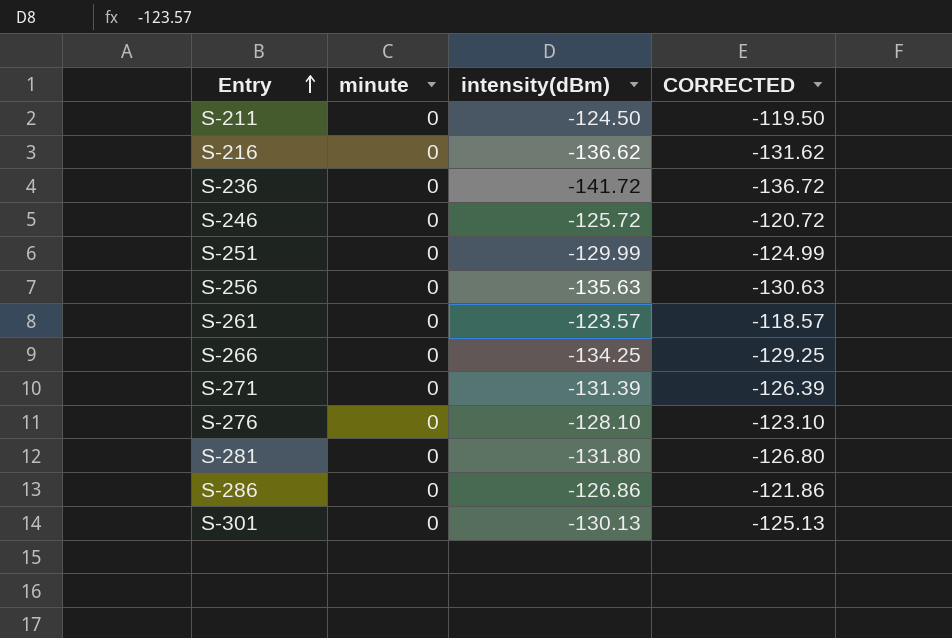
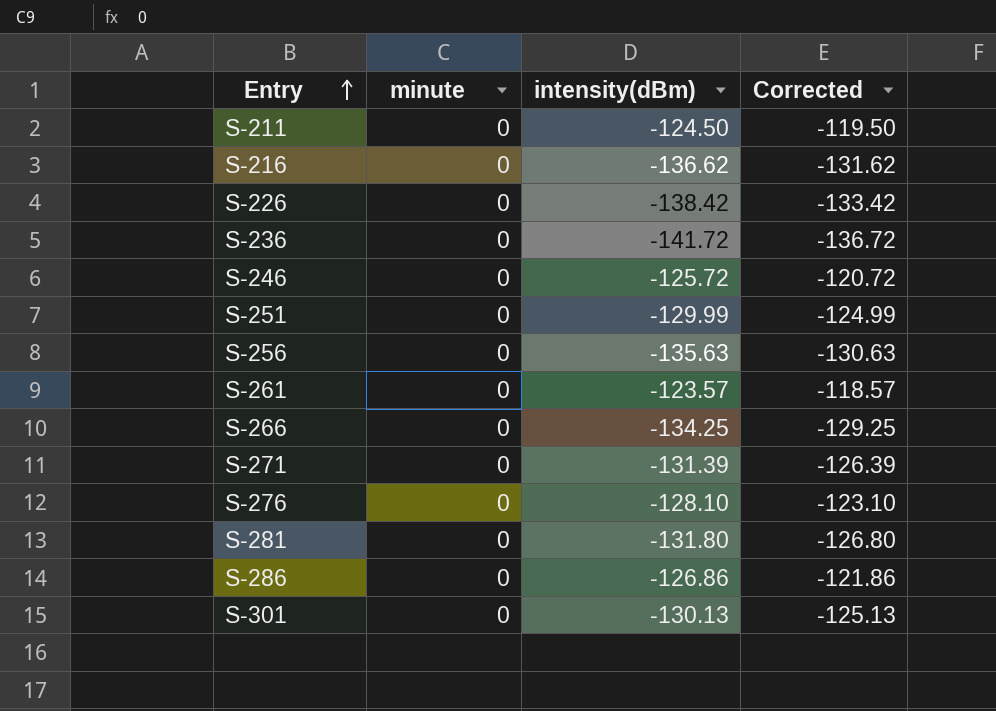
column name: CORRECTED -> Corrected
row S-226: none -> 0 | -138.42 | -133.42

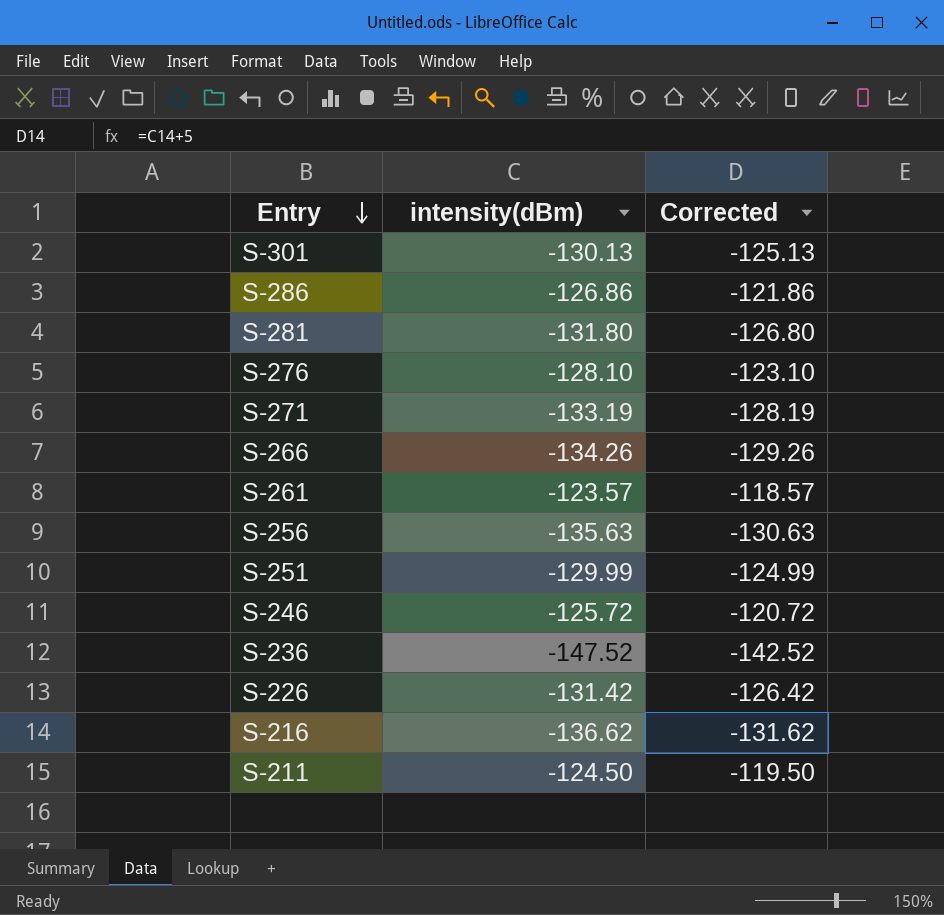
row order: Entry ascending -> Entry descending
column minute | position: 2 -> none
S-271 | intensity(dBm): -131.39 -> -133.19
S-271 | Corrected: -126.39 -> -128.19
S-266 | intensity(dBm): -134.25 -> -134.26
S-266 | Corrected: -129.25 -> -129.26
S-236 | intensity(dBm): -141.72 -> -147.52
S-236 | Corrected: -136.72 -> -142.52
S-226 | intensity(dBm): -138.42 -> -131.42
S-226 | Corrected: -133.42 -> -126.42

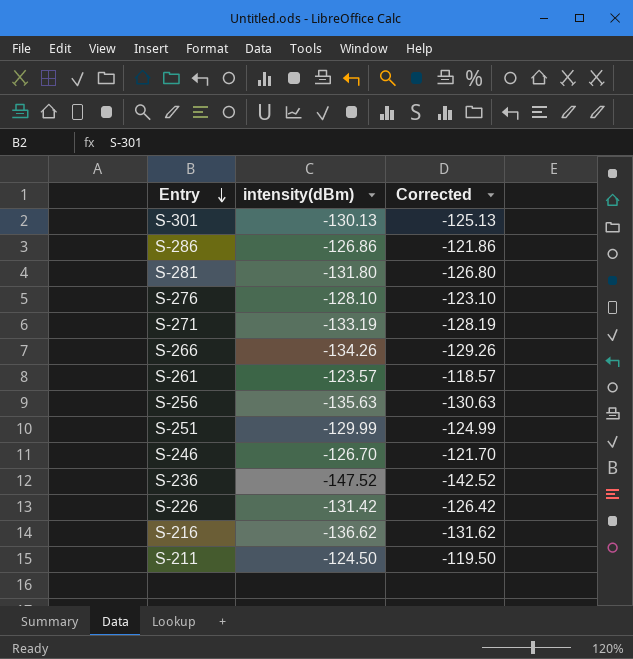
S-246 | intensity(dBm): -125.72 -> -126.70
S-246 | Corrected: -120.72 -> -121.70

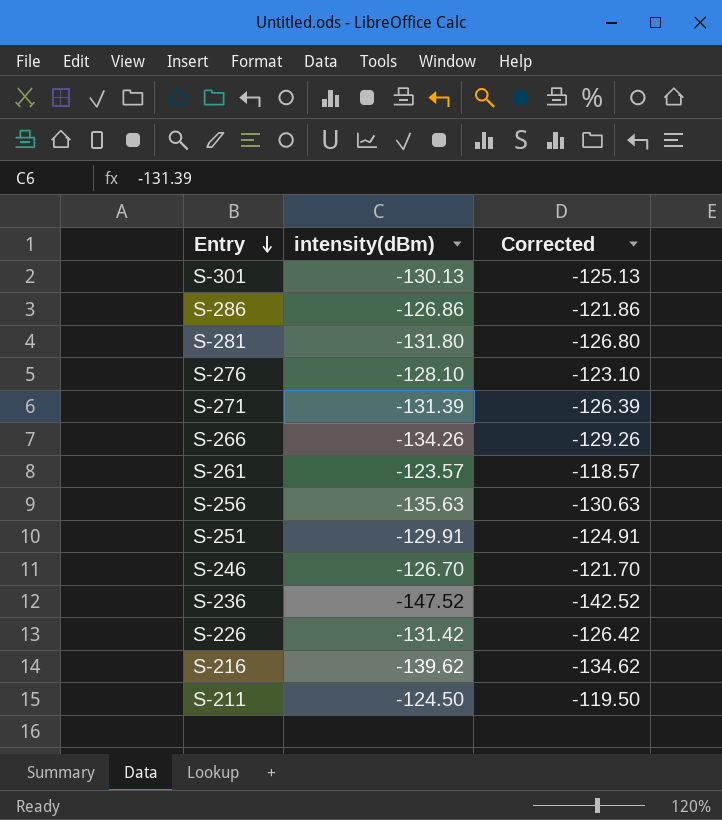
S-271 | intensity(dBm): -133.19 -> -131.39
S-271 | Corrected: -128.19 -> -126.39
S-251 | intensity(dBm): -129.99 -> -129.91
S-251 | Corrected: -124.99 -> -124.91
S-216 | intensity(dBm): -136.62 -> -139.62
S-216 | Corrected: -131.62 -> -134.62

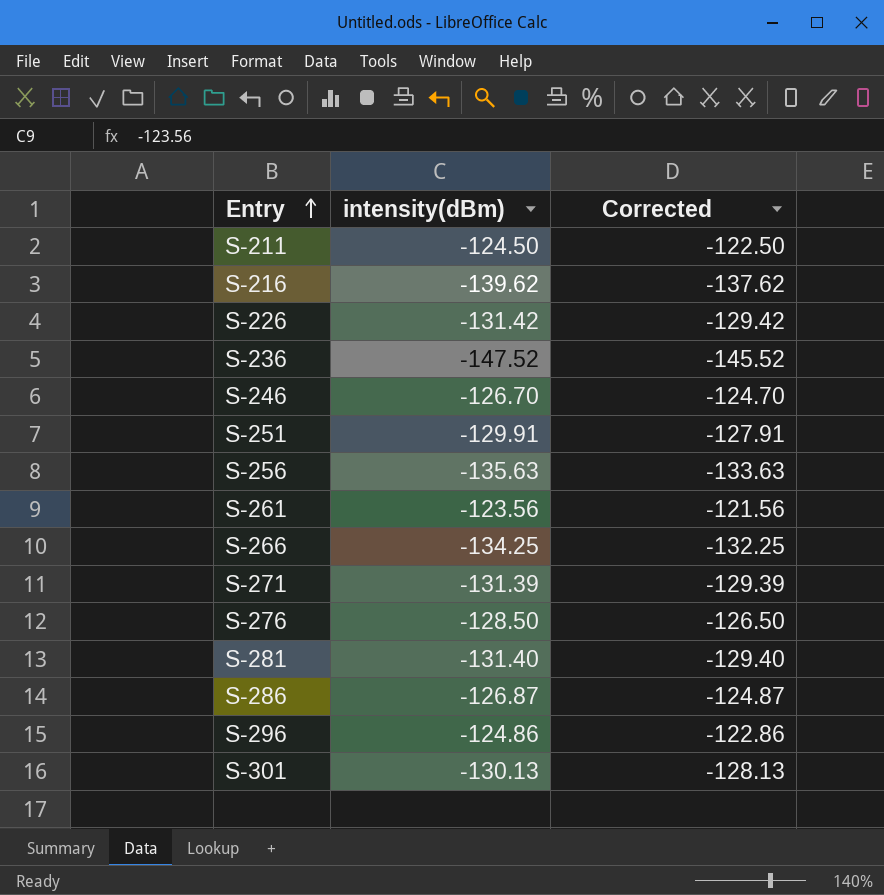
row order: Entry descending -> Entry ascending
column Corrected | formula: [intensity(dBm)] + 5 -> [intensity(dBm)] + 2
S-261 | intensity(dBm): -123.57 -> -123.56
S-266 | intensity(dBm): -134.26 -> -134.25
S-276 | intensity(dBm): -128.10 -> -128.50
S-281 | intensity(dBm): -131.80 -> -131.40
S-286 | intensity(dBm): -126.86 -> -126.87
row S-296: none -> -124.86 | -122.86

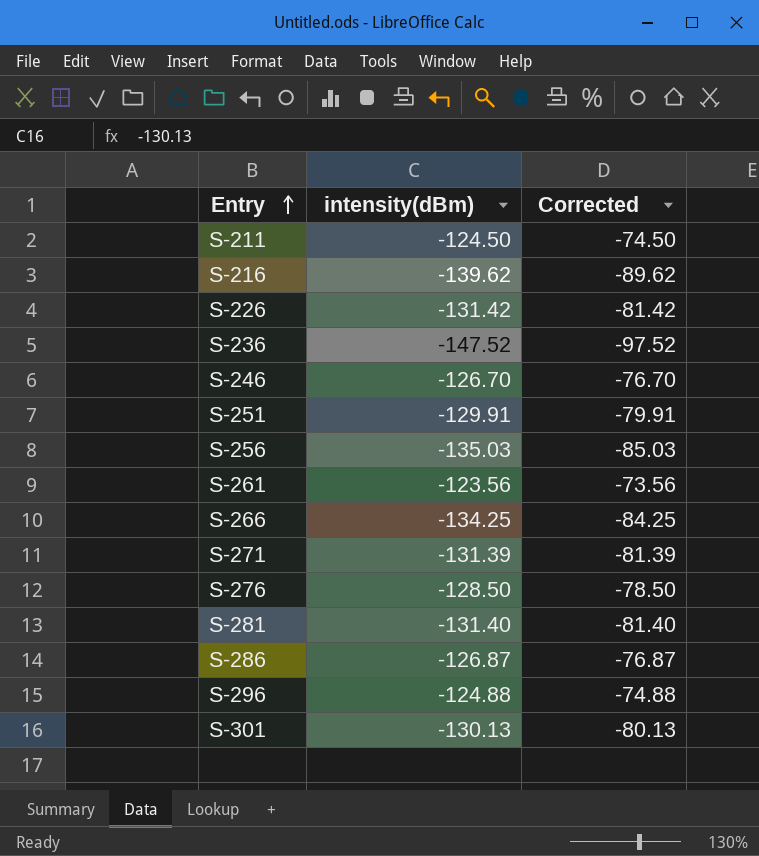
column Corrected | formula: [intensity(dBm)] + 2 -> [intensity(dBm)] + 50
S-256 | intensity(dBm): -135.63 -> -135.03
S-296 | intensity(dBm): -124.86 -> -124.88

